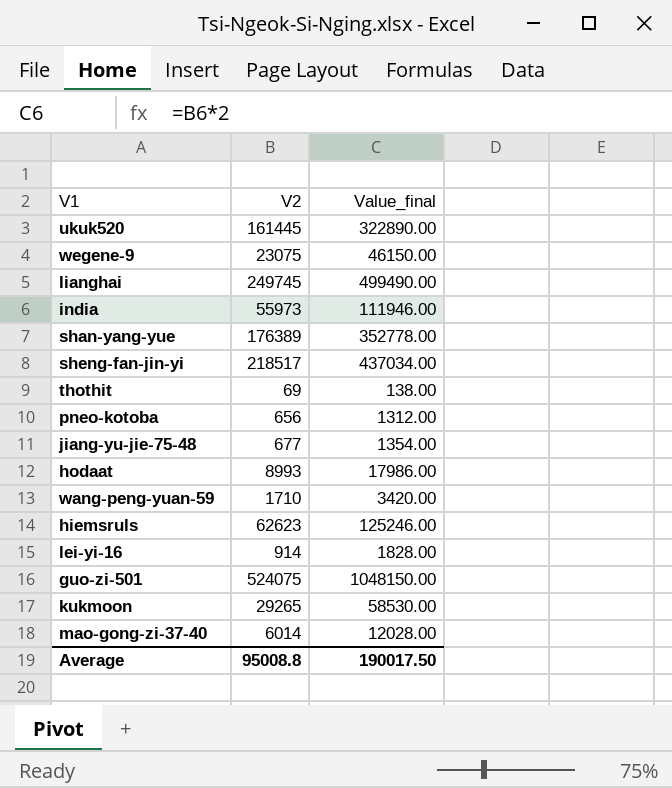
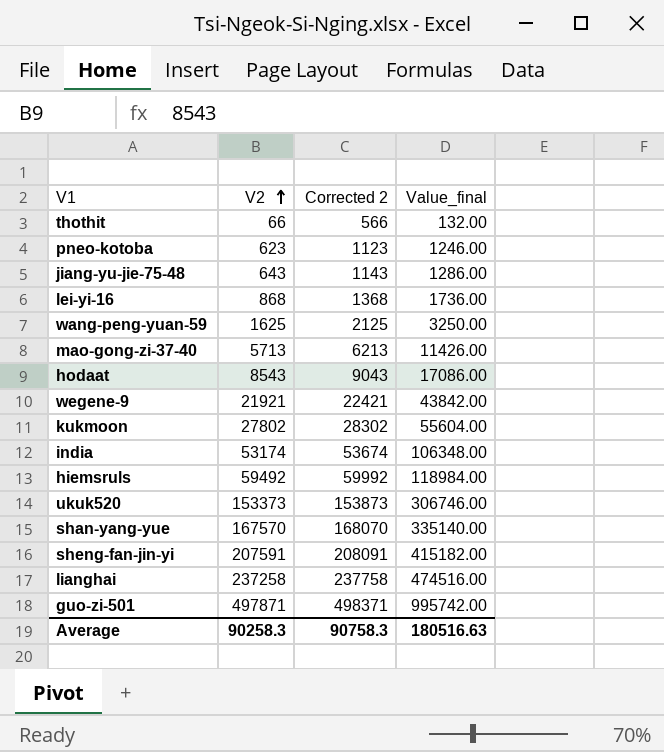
row order: none -> V2 ascending
column Corrected 2 | formula: none -> [V2] + 500
thothit | V2: 69 -> 66
thothit | Value_final: 138.00 -> 132.00
pneo-kotoba | V2: 656 -> 623
pneo-kotoba | Value_final: 1312.00 -> 1246.00
jiang-yu-jie-75-48 | V2: 677 -> 643
jiang-yu-jie-75-48 | Value_final: 1354.00 -> 1286.00
lei-yi-16 | V2: 914 -> 868
lei-yi-16 | Value_final: 1828.00 -> 1736.00
wang-peng-yuan-59 | V2: 1710 -> 1625
wang-peng-yuan-59 | Value_final: 3420.00 -> 3250.00
mao-gong-zi-37-40 | V2: 6014 -> 5713
mao-gong-zi-37-40 | Value_final: 12028.00 -> 11426.00
hodaat | V2: 8993 -> 8543
hodaat | Value_final: 17986.00 -> 17086.00
wegene-9 | V2: 23075 -> 21921
wegene-9 | Value_final: 46150.00 -> 43842.00
kukmoon | V2: 29265 -> 27802
kukmoon | Value_final: 58530.00 -> 55604.00
india | V2: 55973 -> 53174
india | Value_final: 111946.00 -> 106348.00
hiemsruls | V2: 62623 -> 59492
hiemsruls | Value_final: 125246.00 -> 118984.00
ukuk520 | V2: 161445 -> 153373
ukuk520 | Value_final: 322890.00 -> 306746.00
shan-yang-yue | V2: 176389 -> 167570
shan-yang-yue | Value_final: 352778.00 -> 335140.00
sheng-fan-jin-yi | V2: 218517 -> 207591
sheng-fan-jin-yi | Value_final: 437034.00 -> 415182.00
lianghai | V2: 249745 -> 237258
lianghai | Value_final: 499490.00 -> 474516.00
guo-zi-501 | V2: 524075 -> 497871
guo-zi-501 | Value_final: 1048150.00 -> 995742.00
Average | V2: 95008.8 -> 90258.3
Average | Value_final: 190017.50 -> 180516.63

